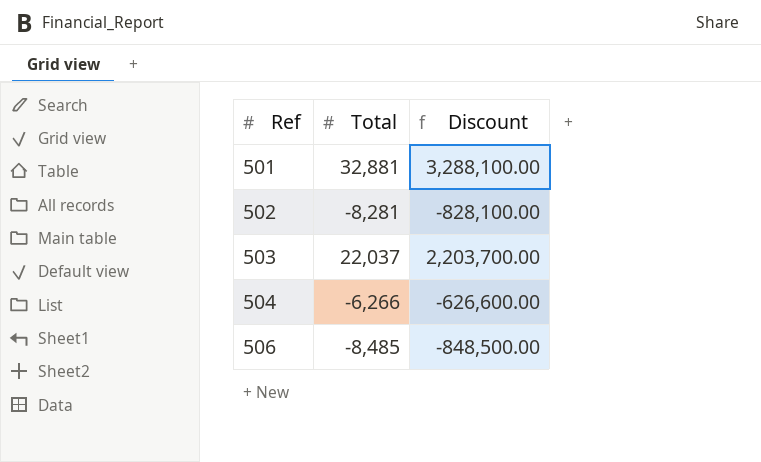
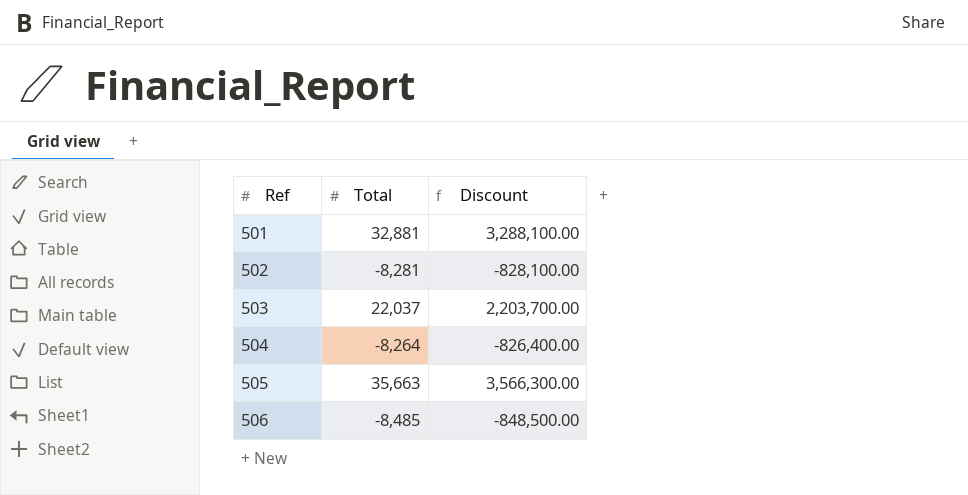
504 | Total: -6,266 -> -8,264
504 | Discount: -626,600.00 -> -826,400.00
row 505: none -> 35,663 | 3,566,300.00

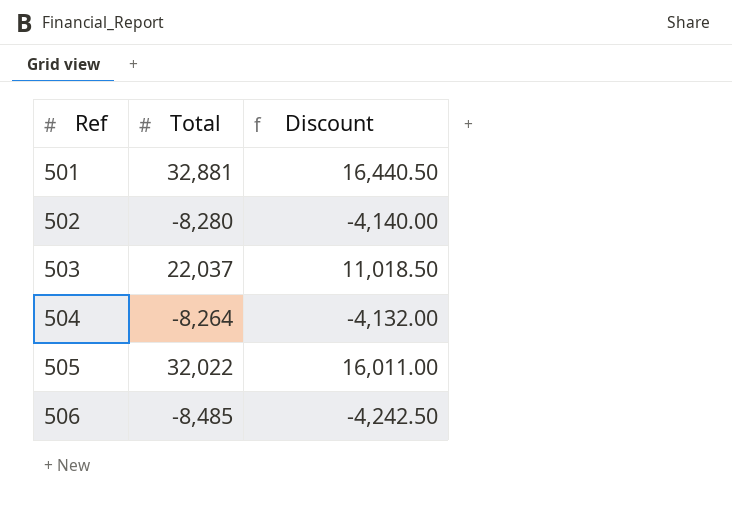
column Discount | formula: [Total] * 100 -> [Total] * 0.5
502 | Total: -8,281 -> -8,280
505 | Total: 35,663 -> 32,022

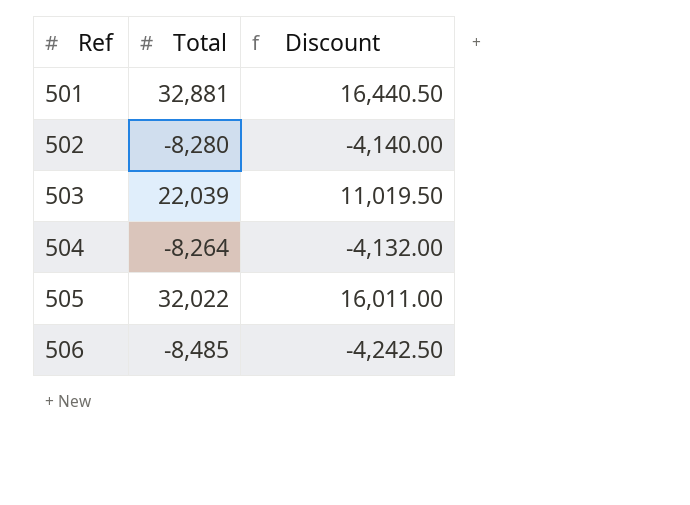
503 | Total: 22,037 -> 22,039
503 | Discount: 11,018.50 -> 11,019.50

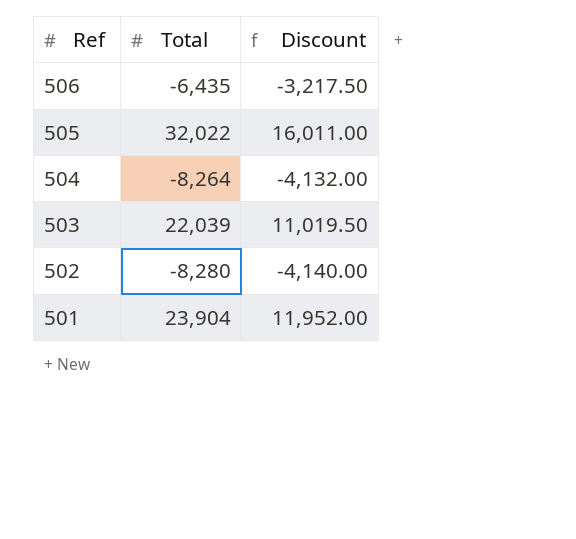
row order: Ref ascending -> Ref descending
506 | Total: -8,485 -> -6,435
506 | Discount: -4,242.50 -> -3,217.50
501 | Total: 32,881 -> 23,904
501 | Discount: 16,440.50 -> 11,952.00

